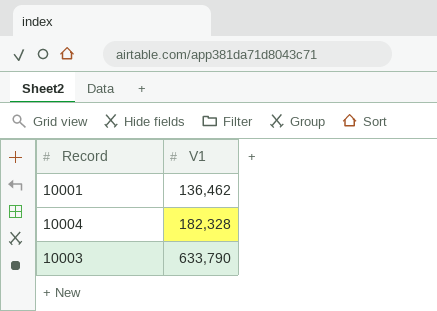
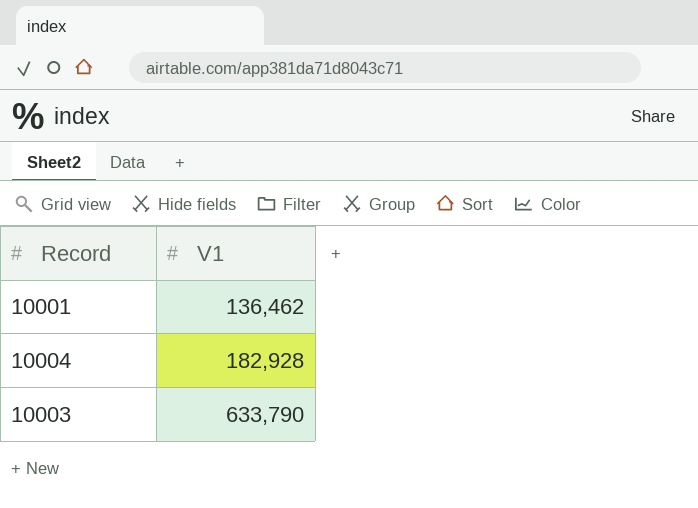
10004 | V1: 182,328 -> 182,928

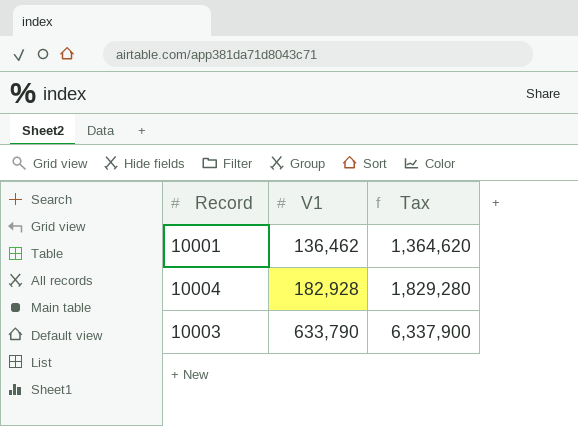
column Tax | formula: none -> [V1] * 10

